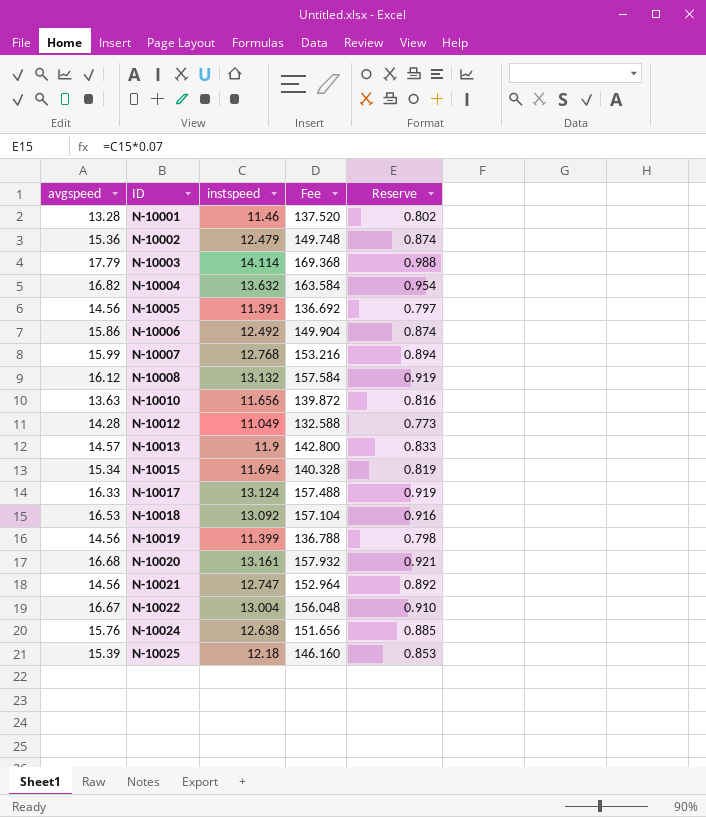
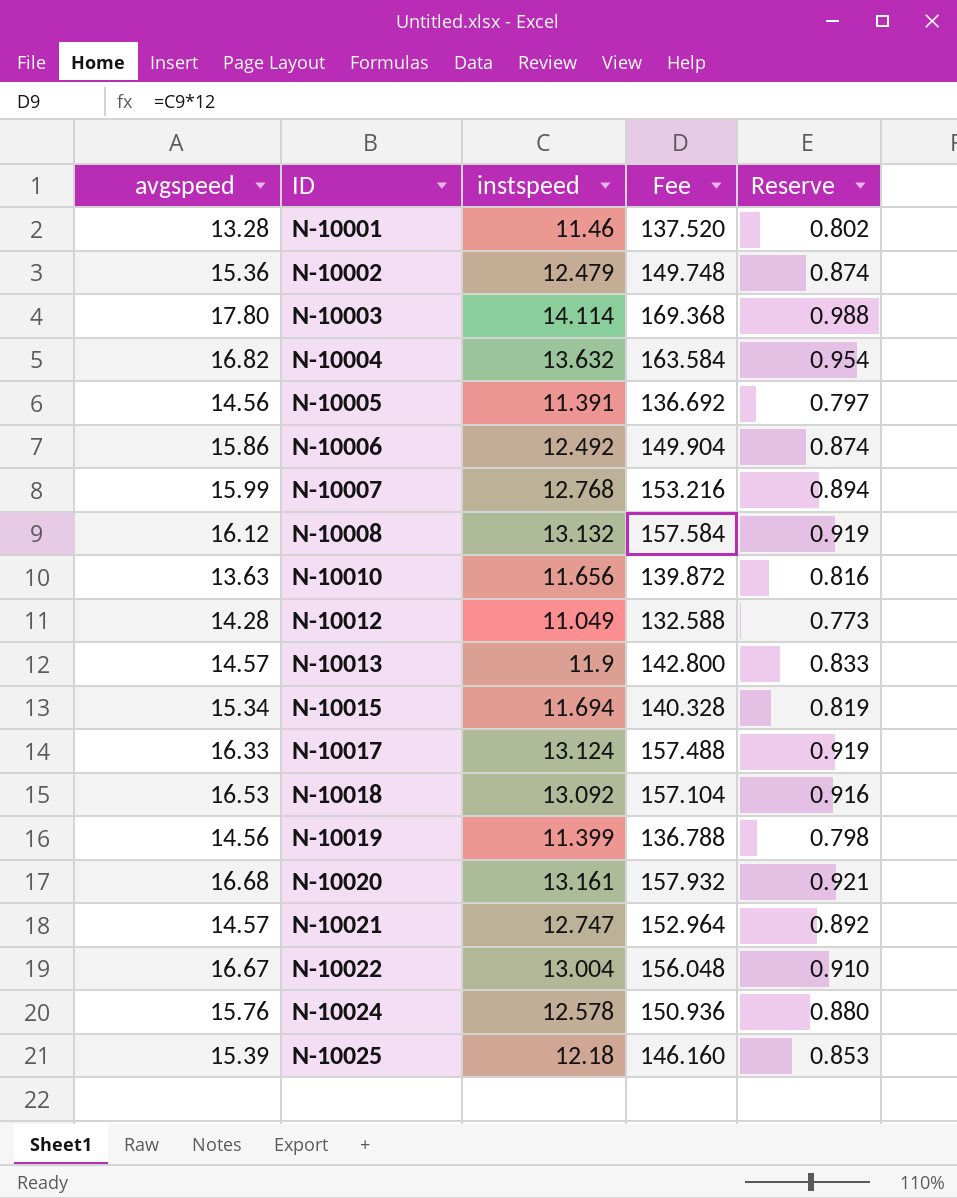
N-10003 | avgspeed: 17.79 -> 17.80
N-10021 | avgspeed: 14.56 -> 14.57
N-10024 | instspeed: 12.638 -> 12.578
N-10024 | Fee: 151.656 -> 150.936
N-10024 | Reserve: 0.885 -> 0.880

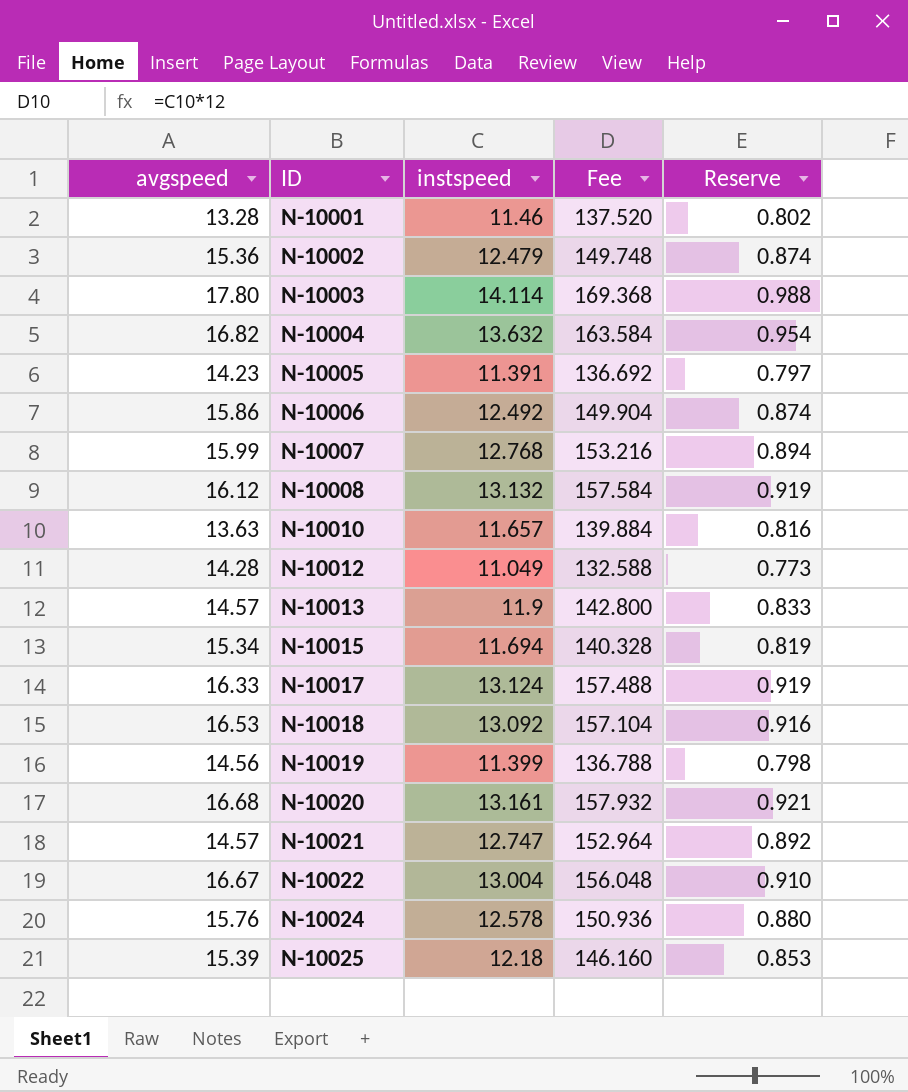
N-10005 | avgspeed: 14.56 -> 14.23
N-10010 | instspeed: 11.656 -> 11.657
N-10010 | Fee: 139.872 -> 139.884

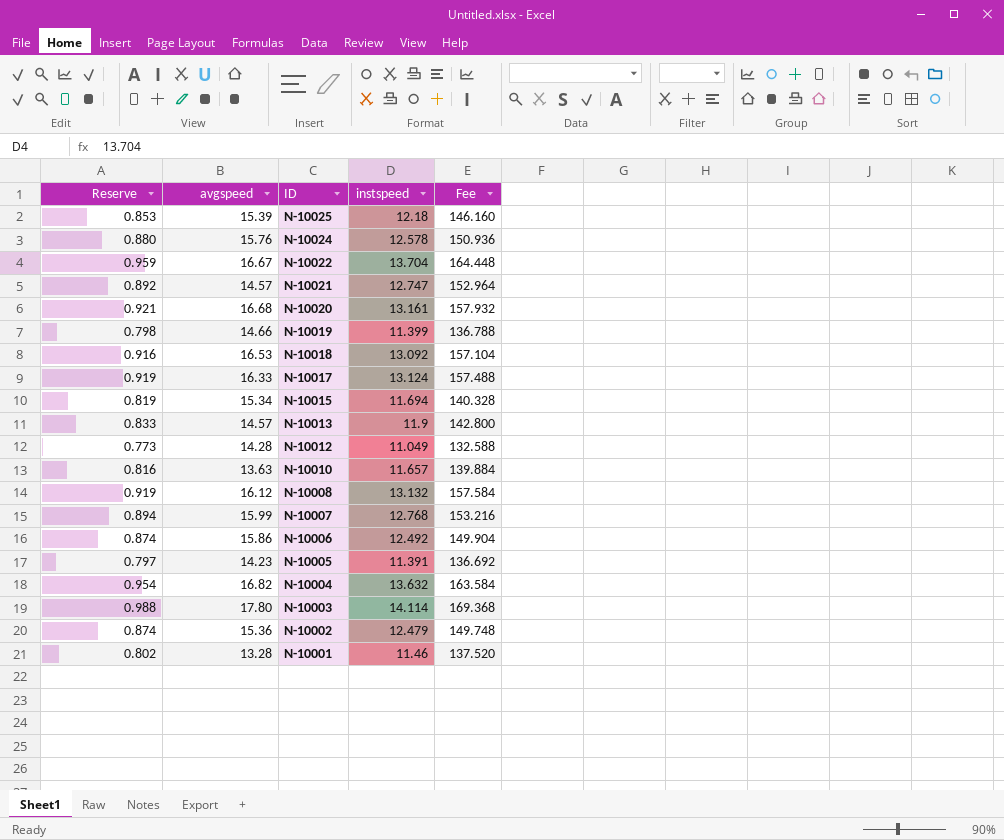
row order: ID ascending -> ID descending
column Reserve | position: 5 -> 1
N-10022 | Reserve: 0.910 -> 0.959
N-10022 | instspeed: 13.004 -> 13.704
N-10022 | Fee: 156.048 -> 164.448
N-10019 | avgspeed: 14.56 -> 14.66

